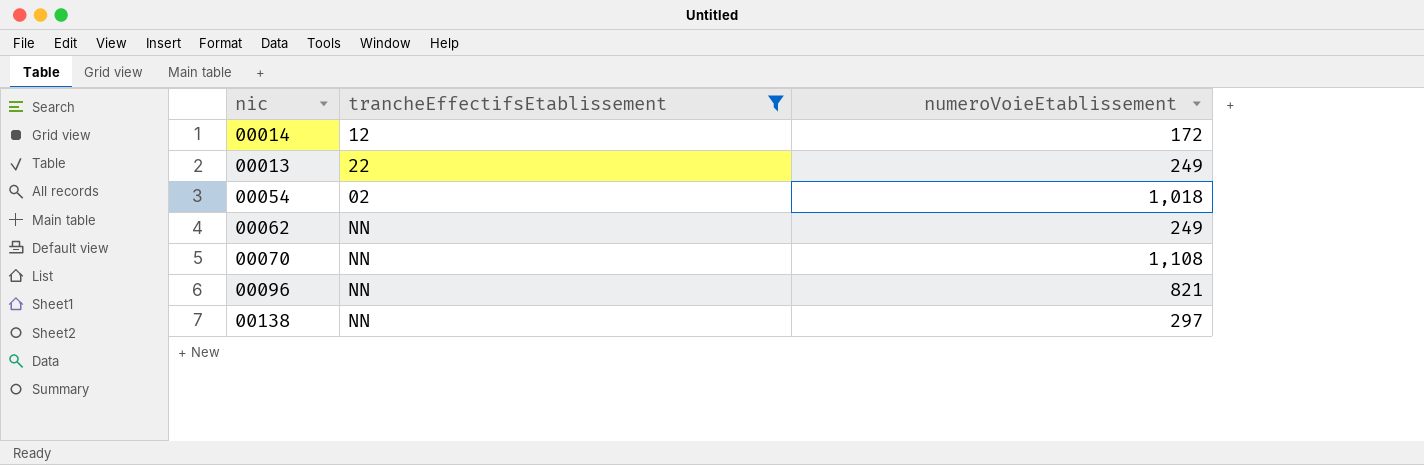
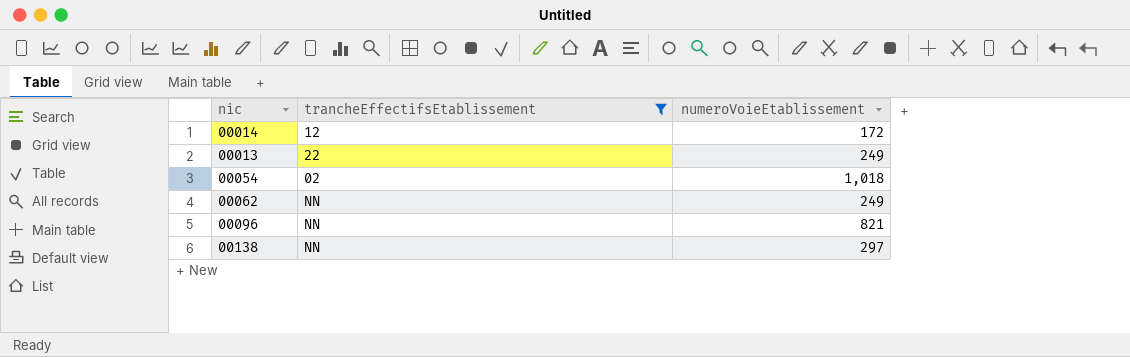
row 00070: NN | 1,108 -> none

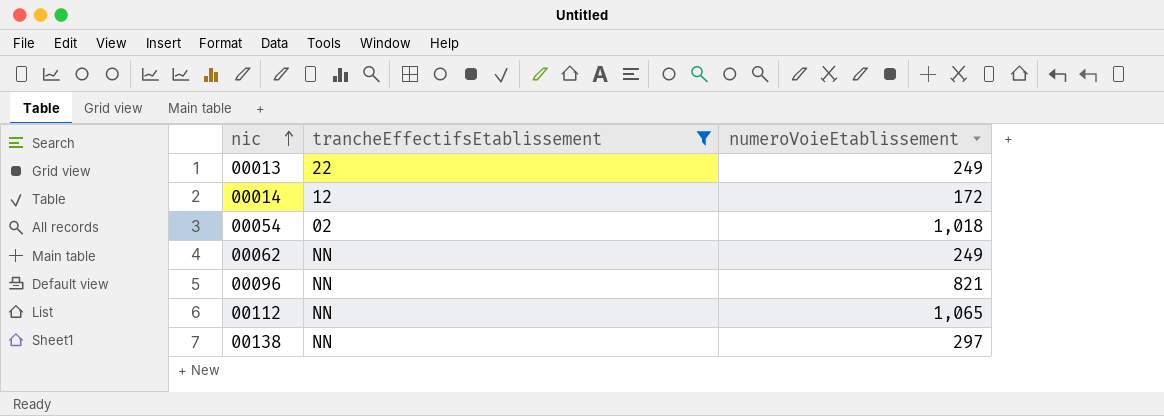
row order: none -> nic ascending
row 00112: none -> NN | 1,065

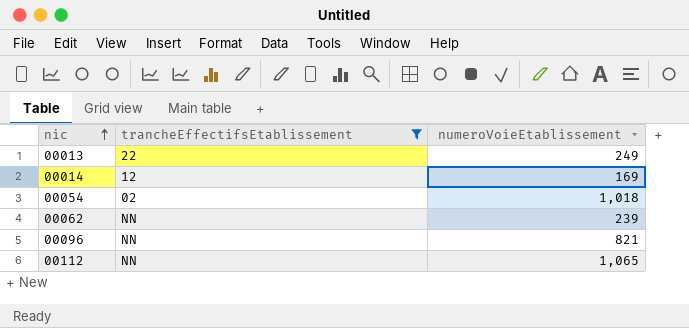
row 00138: NN | 297 -> none
00014 | numeroVoieEtablissement: 172 -> 169
00062 | numeroVoieEtablissement: 249 -> 239

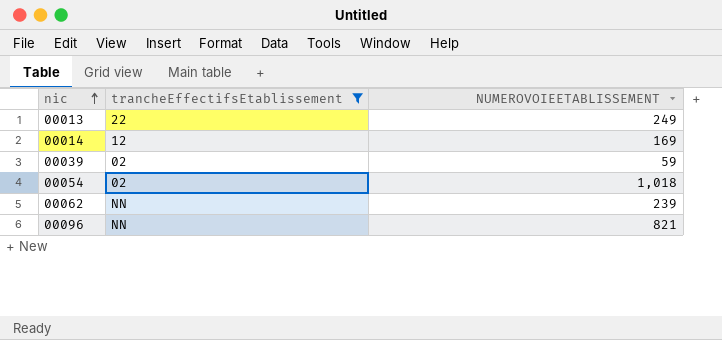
column name: numeroVoieEtablissement -> NUMEROVOIEETABLISSEMENT
row 00112: NN | 1,065 -> none
row 00039: none -> 02 | 59

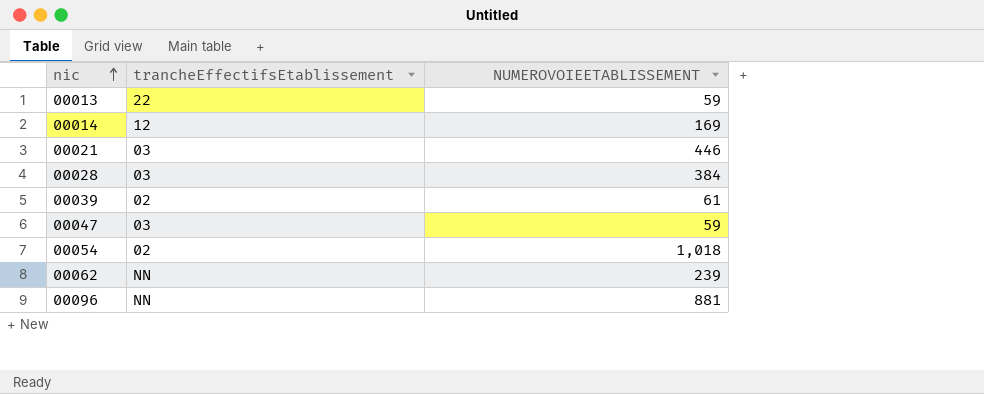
filter: trancheEffectifsEtablissement != 03 -> none
00013 | NUMEROVOIEETABLISSEMENT: 249 -> 59
00039 | NUMEROVOIEETABLISSEMENT: 59 -> 61
00096 | NUMEROVOIEETABLISSEMENT: 821 -> 881

